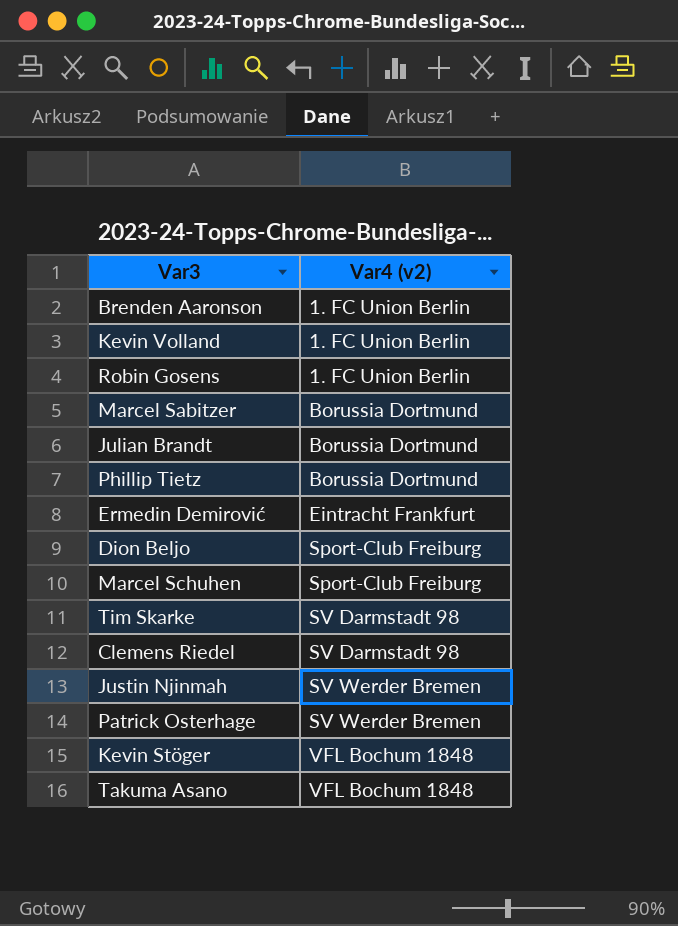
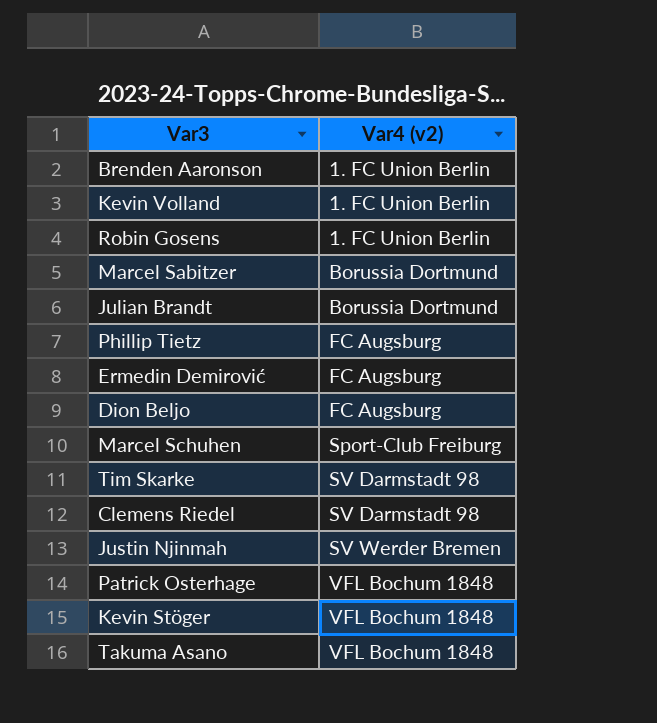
Phillip Tietz | Var4 (v2): Borussia Dortmund -> FC Augsburg
Ermedin Demirović | Var4 (v2): Eintracht Frankfurt -> FC Augsburg
Dion Beljo | Var4 (v2): Sport-Club Freiburg -> FC Augsburg
Patrick Osterhage | Var4 (v2): SV Werder Bremen -> VFL Bochum 1848

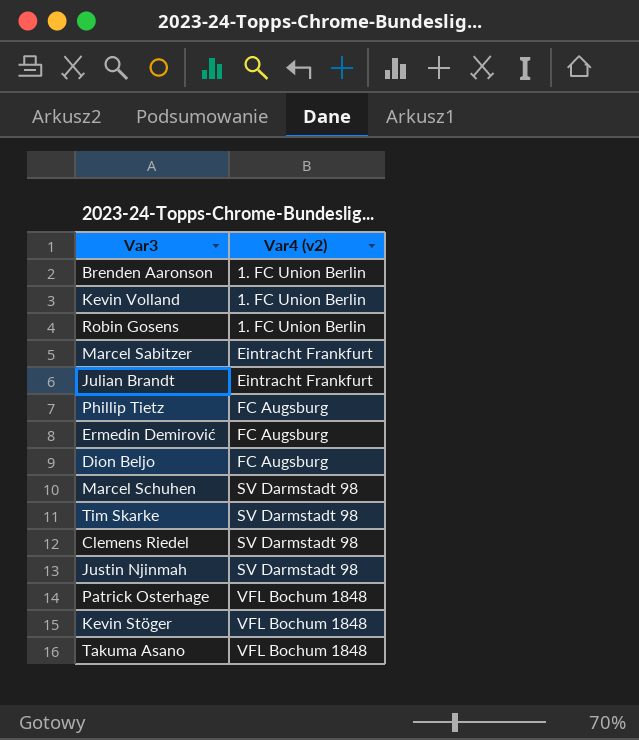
Marcel Sabitzer | Var4 (v2): Borussia Dortmund -> Eintracht Frankfurt
Julian Brandt | Var4 (v2): Borussia Dortmund -> Eintracht Frankfurt
Marcel Schuhen | Var4 (v2): Sport-Club Freiburg -> SV Darmstadt 98
Justin Njinmah | Var4 (v2): SV Werder Bremen -> SV Darmstadt 98

